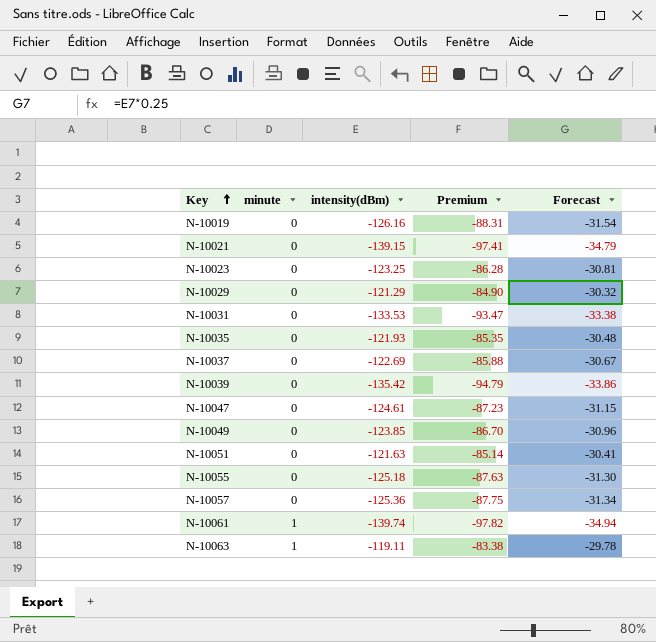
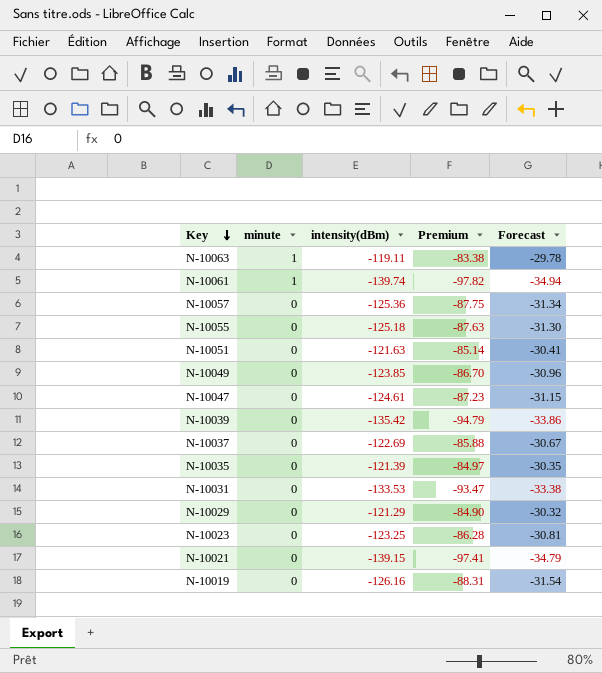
row order: Key ascending -> Key descending
N-10035 | intensity(dBm): -121.93 -> -121.39
N-10035 | Premium: -85.35 -> -84.97
N-10035 | Forecast: -30.48 -> -30.35

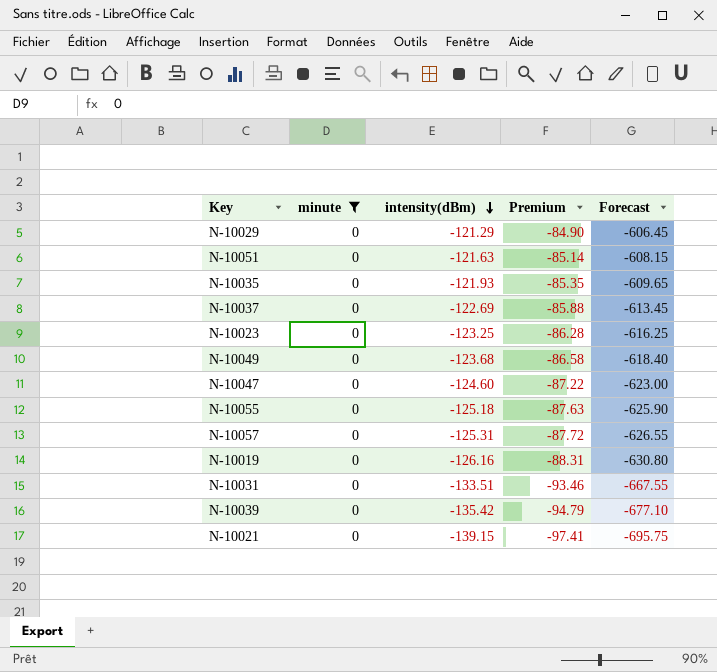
filter: none -> minute = 0
row order: Key descending -> intensity(dBm) descending
column Forecast | formula: [intensity(dBm)] * 0.25 -> [intensity(dBm)] * 5
N-10035 | intensity(dBm): -121.39 -> -121.93
N-10035 | Premium: -84.97 -> -85.35
N-10049 | intensity(dBm): -123.85 -> -123.68
N-10049 | Premium: -86.70 -> -86.58
N-10047 | intensity(dBm): -124.61 -> -124.60
N-10047 | Premium: -87.23 -> -87.22
N-10057 | intensity(dBm): -125.36 -> -125.31
N-10057 | Premium: -87.75 -> -87.72
N-10031 | intensity(dBm): -133.53 -> -133.51
N-10031 | Premium: -93.47 -> -93.46

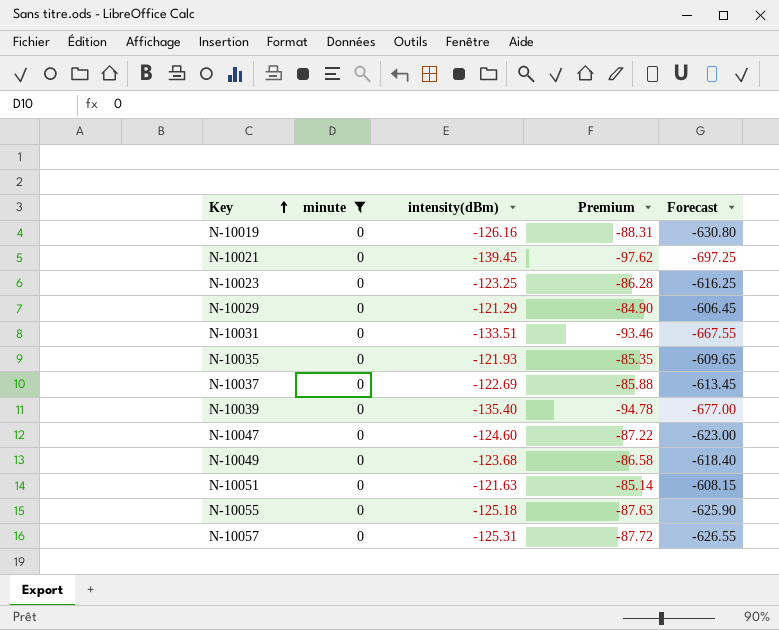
row order: intensity(dBm) descending -> Key ascending
N-10021 | intensity(dBm): -139.15 -> -139.45
N-10021 | Premium: -97.41 -> -97.62
N-10021 | Forecast: -695.75 -> -697.25
N-10039 | intensity(dBm): -135.42 -> -135.40
N-10039 | Premium: -94.79 -> -94.78
N-10039 | Forecast: -677.10 -> -677.00

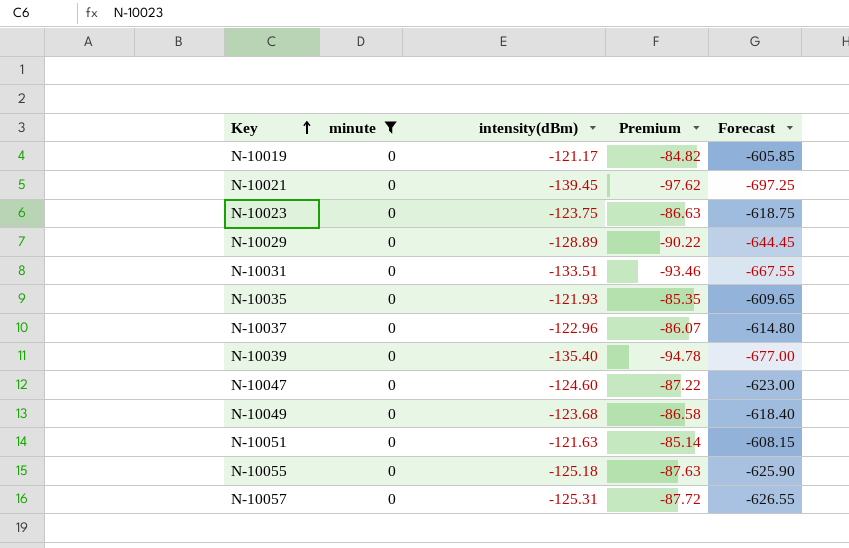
N-10019 | intensity(dBm): -126.16 -> -121.17
N-10019 | Premium: -88.31 -> -84.82
N-10019 | Forecast: -630.80 -> -605.85
N-10023 | intensity(dBm): -123.25 -> -123.75
N-10023 | Premium: -86.28 -> -86.63
N-10023 | Forecast: -616.25 -> -618.75
N-10029 | intensity(dBm): -121.29 -> -128.89
N-10029 | Premium: -84.90 -> -90.22
N-10029 | Forecast: -606.45 -> -644.45
N-10037 | intensity(dBm): -122.69 -> -122.96
N-10037 | Premium: -85.88 -> -86.07
N-10037 | Forecast: -613.45 -> -614.80

